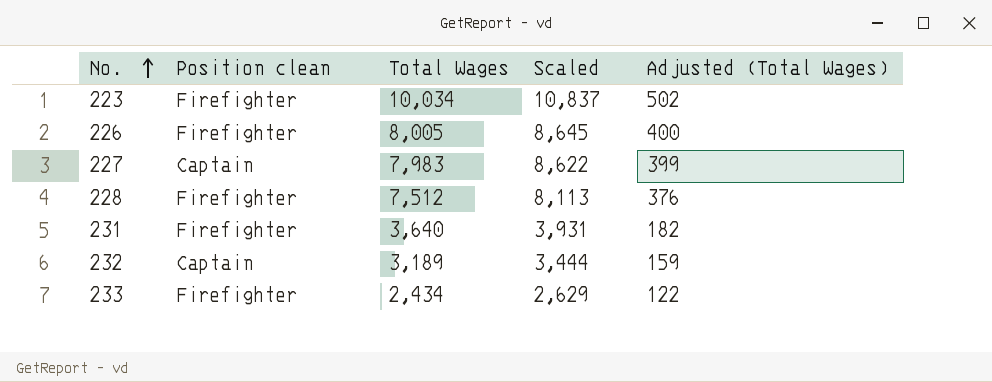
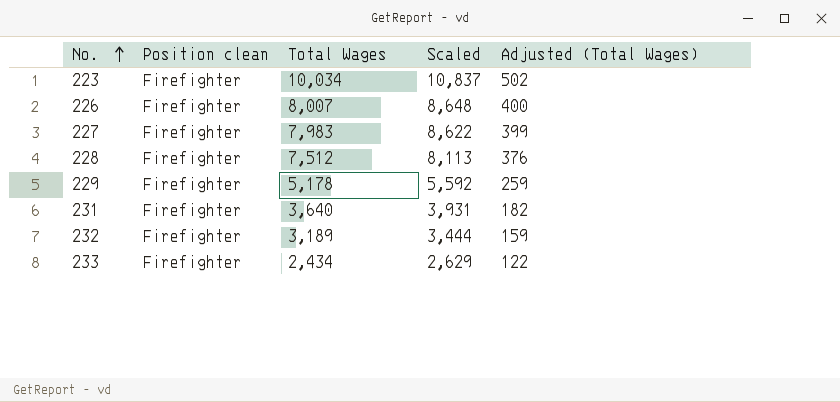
226 | Total Wages: 8,005 -> 8,007
226 | Scaled: 8,645 -> 8,648
227 | Position clean: Captain -> Firefighter
row 229: none -> Firefighter | 5,178 | 5,592 | 259
232 | Position clean: Captain -> Firefighter

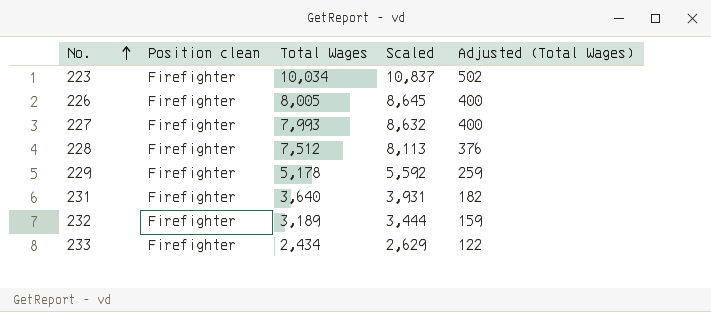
226 | Total Wages: 8,007 -> 8,005
226 | Scaled: 8,648 -> 8,645
227 | Total Wages: 7,983 -> 7,993
227 | Scaled: 8,622 -> 8,632
227 | Adjusted (Total Wages): 399 -> 400

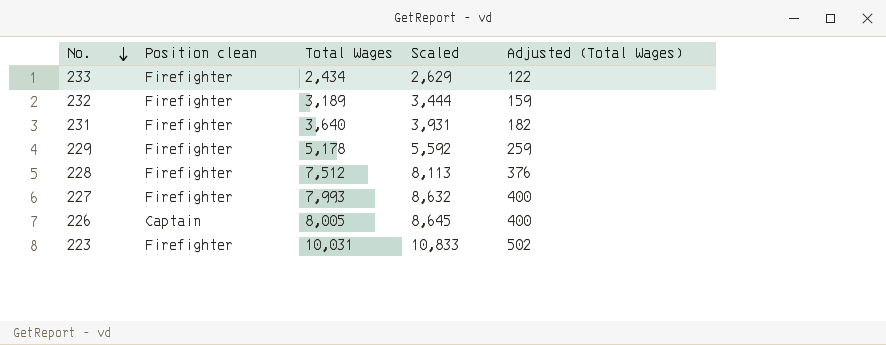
row order: No. ascending -> No. descending
226 | Position clean: Firefighter -> Captain
223 | Total Wages: 10,034 -> 10,031
223 | Scaled: 10,837 -> 10,833

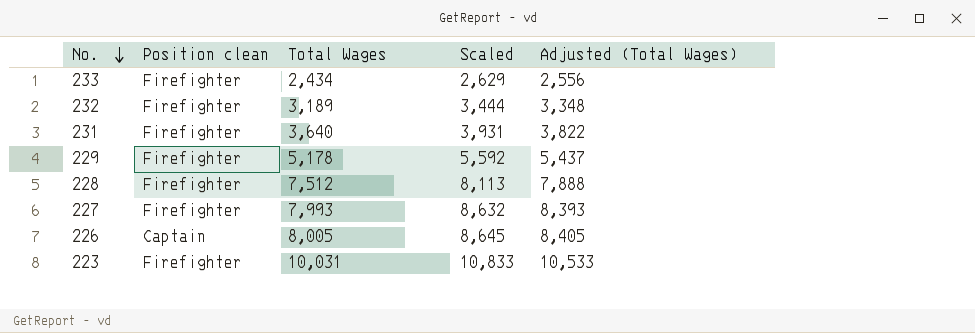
column Adjusted (Total Wages) | formula: [Total Wages] * 0.05 -> [Total Wages] * 1.05

